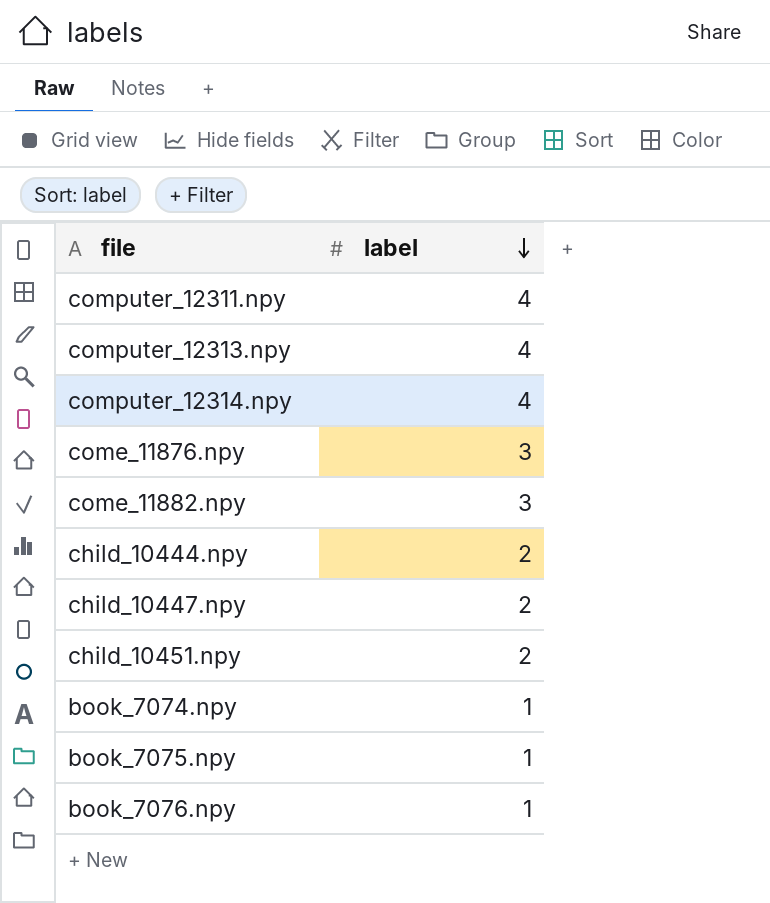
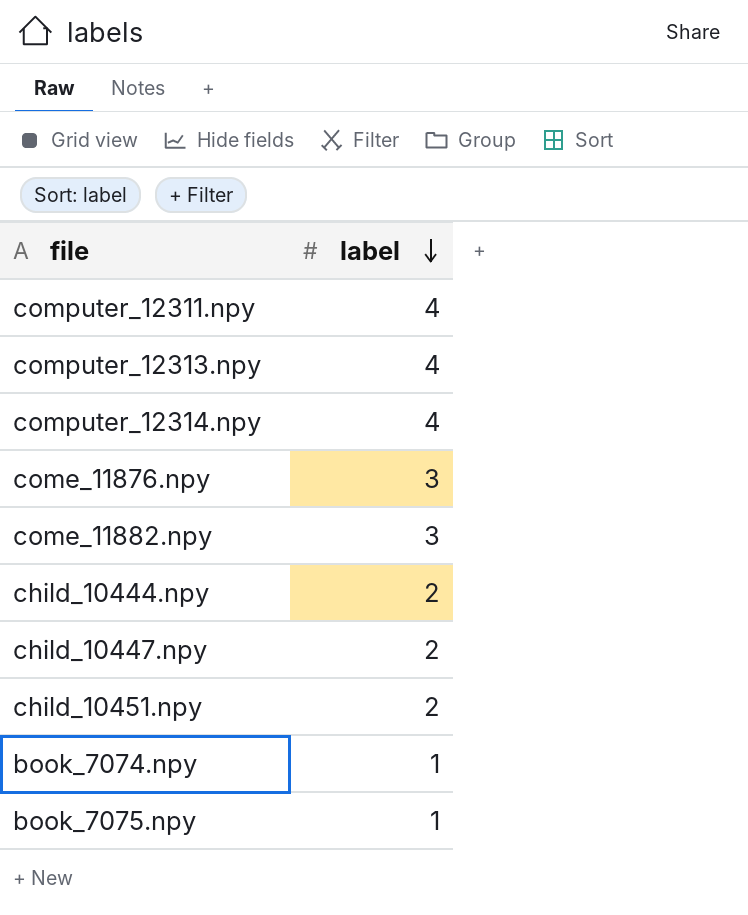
row book_7076.npy: 1 -> none

